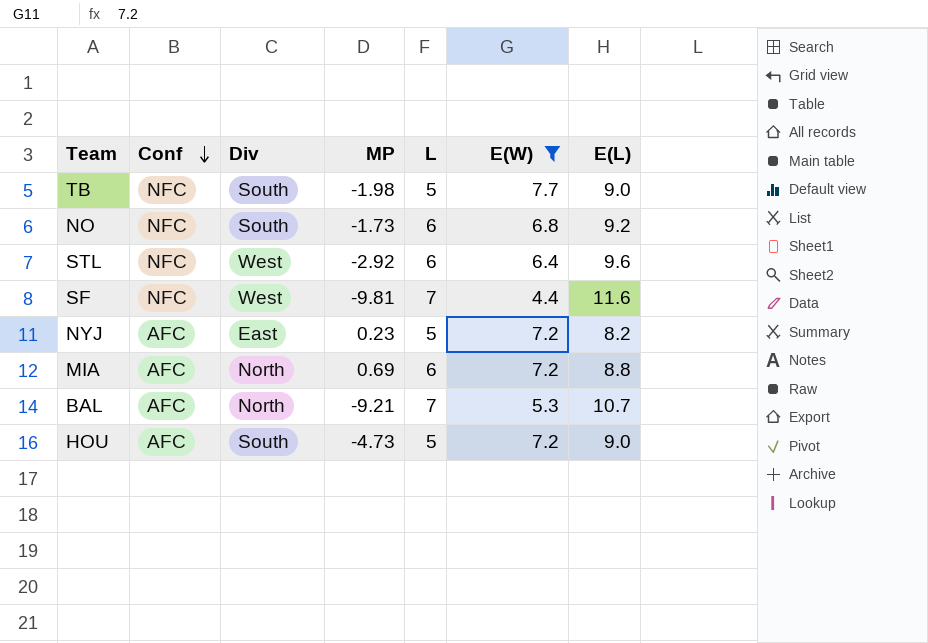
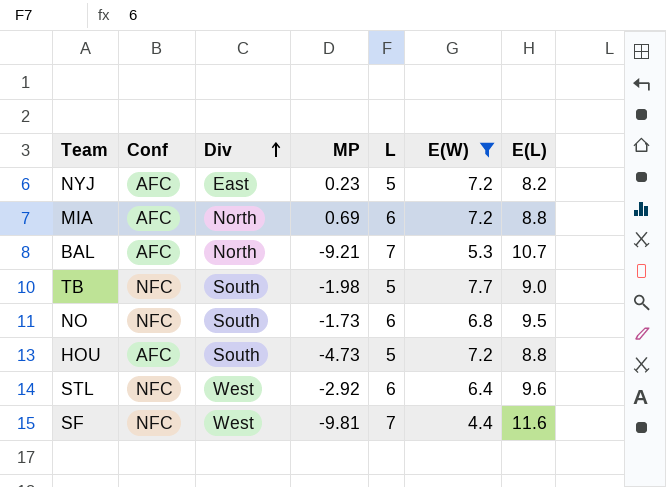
row order: Conf descending -> Div ascending
NO | E(L): 9.2 -> 9.5
HOU | E(L): 9.0 -> 8.8

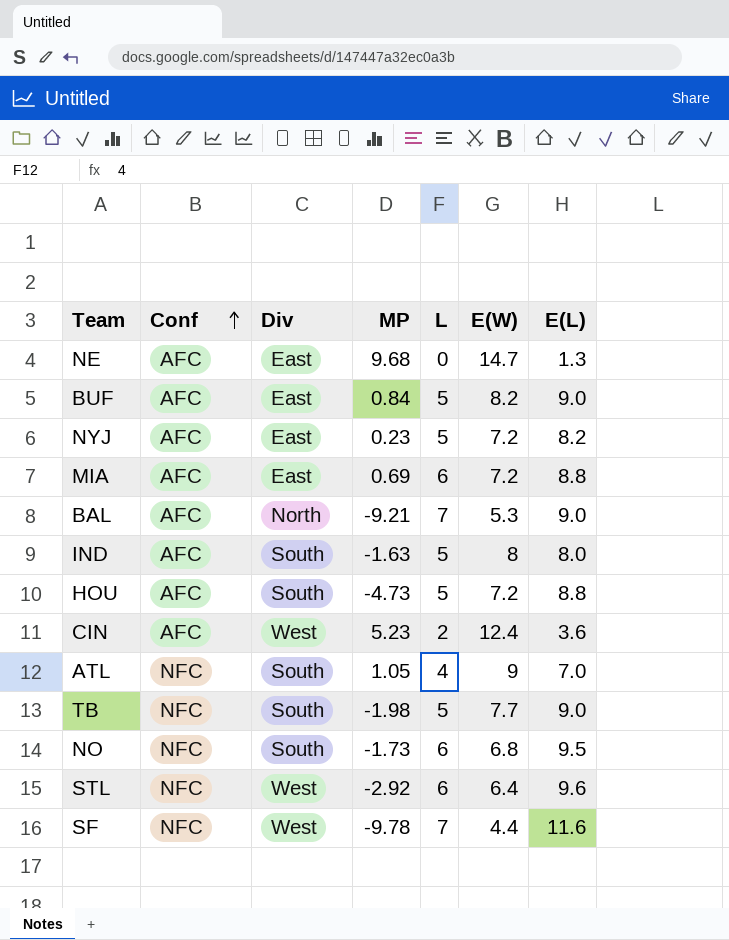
filter: E(W) <= 7.7 -> none
row order: Div ascending -> Conf ascending
MIA | Div: North -> East
BAL | E(L): 10.7 -> 9.0
SF | MP: -9.81 -> -9.78

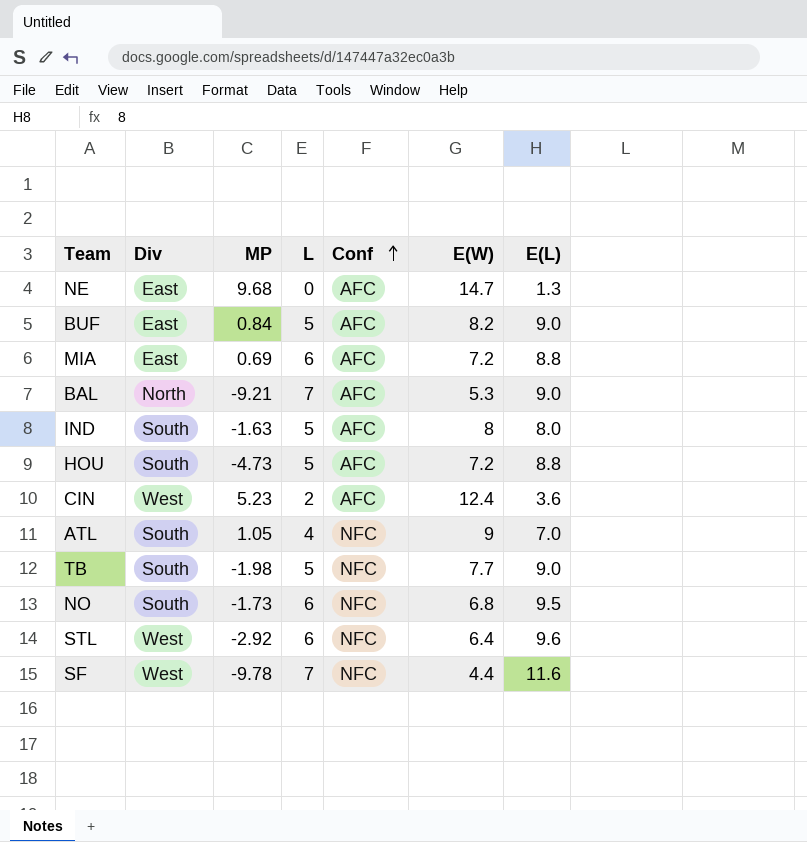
column Conf | position: 2 -> 5
row NYJ: AFC | East | 0.23 | 5 | 7.2 | 8.2 -> none

